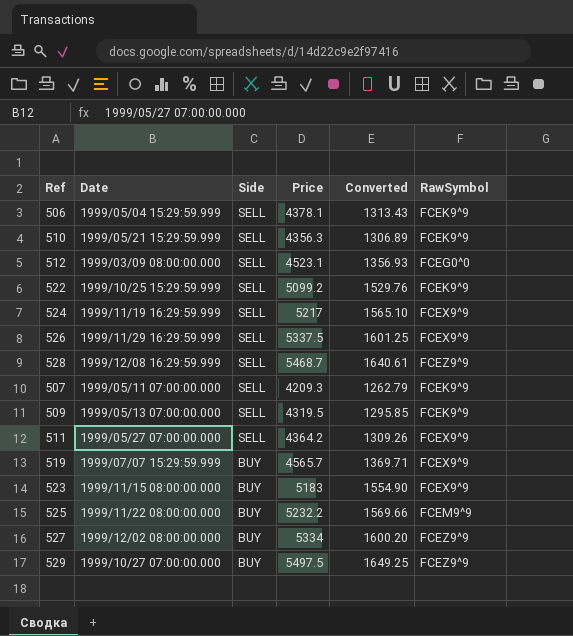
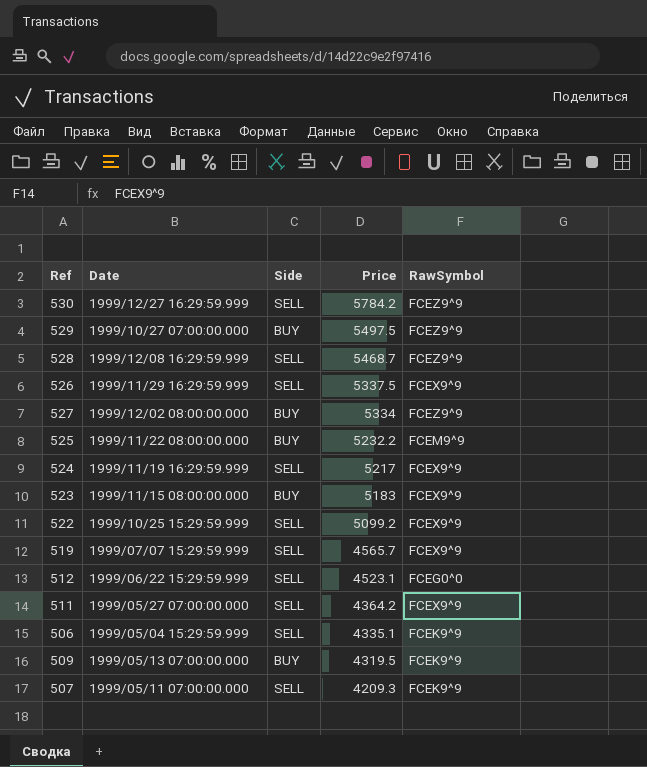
row order: Side descending -> Price descending
column Converted | formula: [Price] * 0.3 -> none
row 510: 1999/05/21 15:29:59.999 | SELL | 4356.3 | 1306.89 | FCEK9^9 -> none
row 530: none -> 1999/12/27 16:29:59.999 | SELL | 5784.2 | FCEZ9^9
522 | RawSymbol: FCEK9^9 -> FCEX9^9
519 | Side: BUY -> SELL
512 | Date: 1999/03/09 08:00:00.000 -> 1999/06/22 15:29:59.999
506 | Price: 4378.1 -> 4335.1
509 | Side: SELL -> BUY

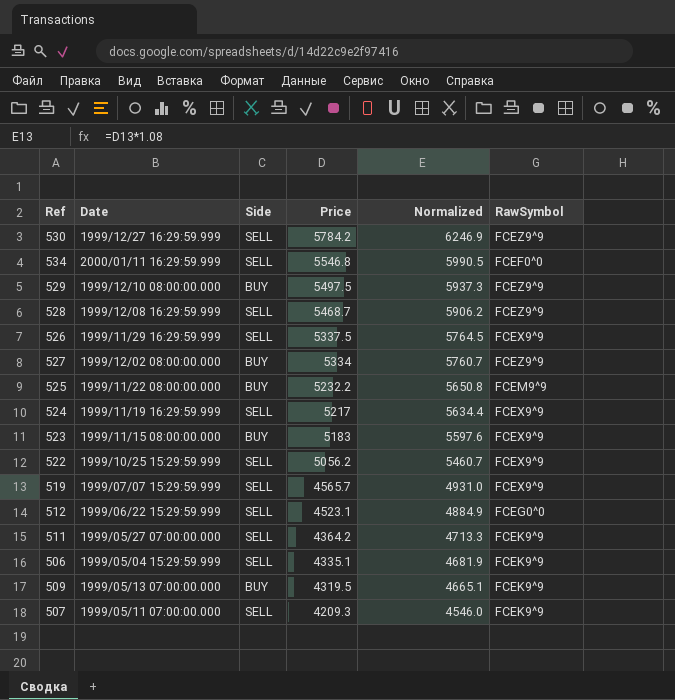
column Normalized | formula: none -> [Price] * 1.08
row 534: none -> 2000/01/11 16:29:59.999 | SELL | 5546.8 | 5990.5 | FCEF0^0
529 | Date: 1999/10/27 07:00:00.000 -> 1999/12/10 08:00:00.000
522 | Price: 5099.2 -> 5056.2
511 | RawSymbol: FCEX9^9 -> FCEK9^9

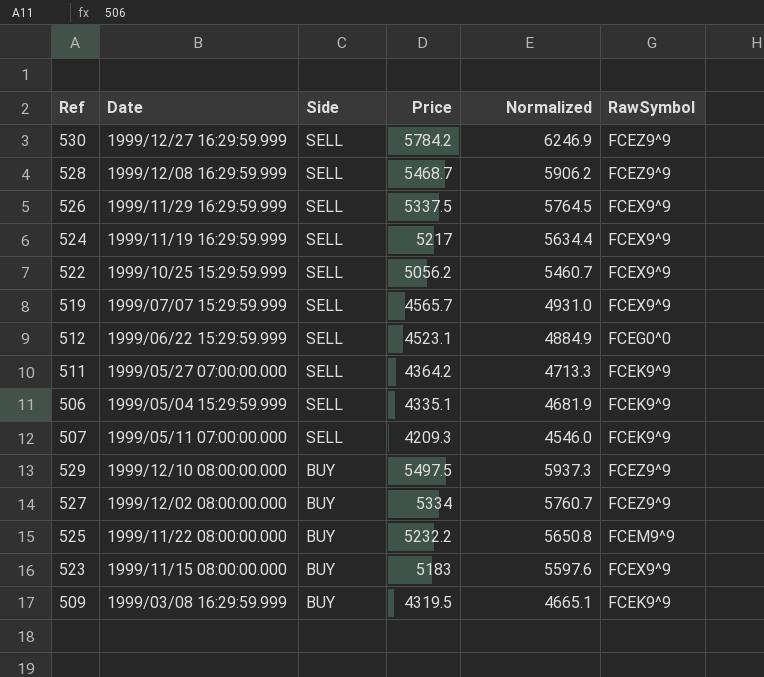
row order: Price descending -> Side descending
row 534: 2000/01/11 16:29:59.999 | SELL | 5546.8 | 5990.5 | FCEF0^0 -> none
509 | Date: 1999/05/13 07:00:00.000 -> 1999/03/08 16:29:59.999

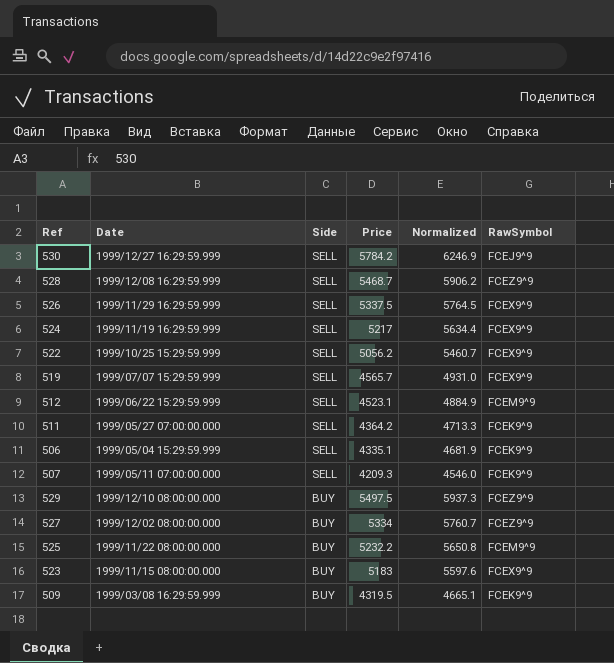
530 | RawSymbol: FCEZ9^9 -> FCEJ9^9
512 | RawSymbol: FCEG0^0 -> FCEM9^9

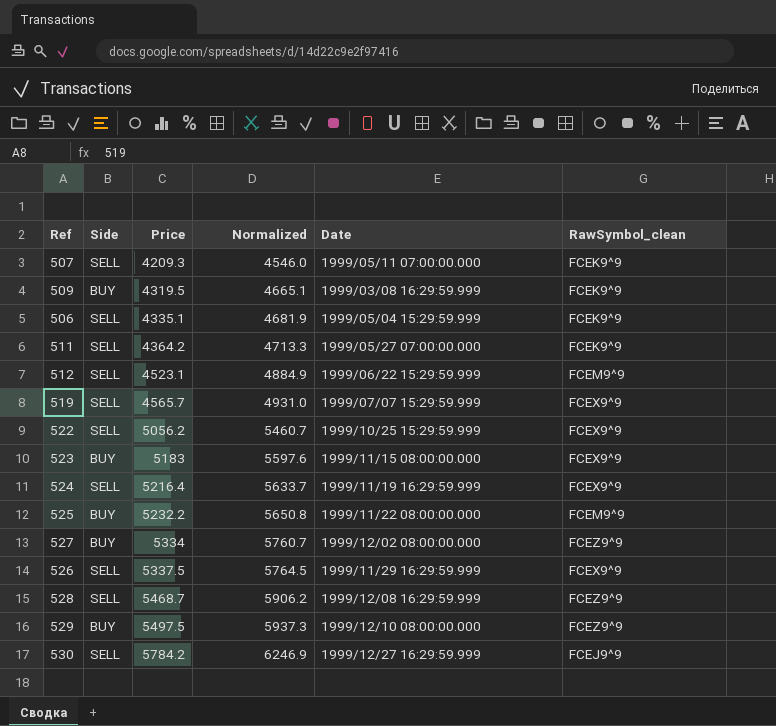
row order: Side descending -> Price ascending
column Date | position: 2 -> 5
column name: RawSymbol -> RawSymbol_clean
524 | Price: 5217 -> 5216.4
524 | Normalized: 5634.4 -> 5633.7

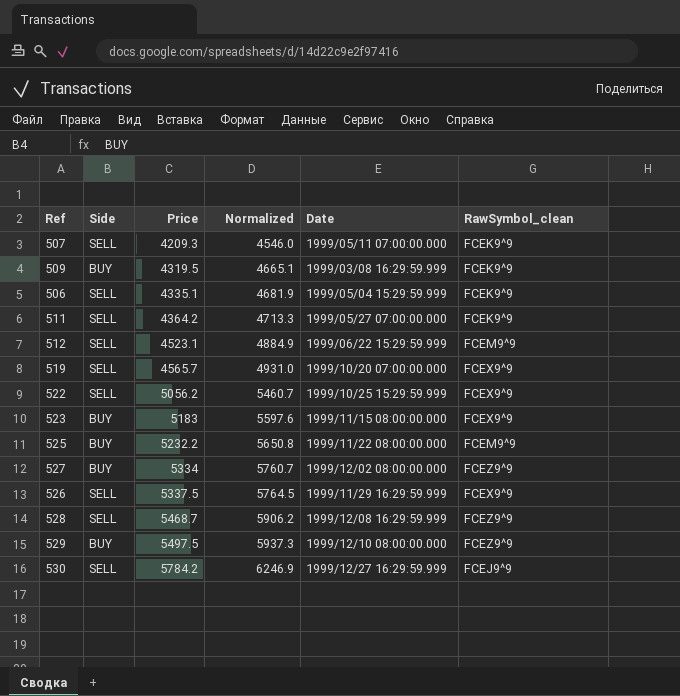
row 524: SELL | 5216.4 | 5633.7 | 1999/11/19 16:29:59.999 | FCEX9^9 -> none
519 | Date: 1999/07/07 15:29:59.999 -> 1999/10/20 07:00:00.000

